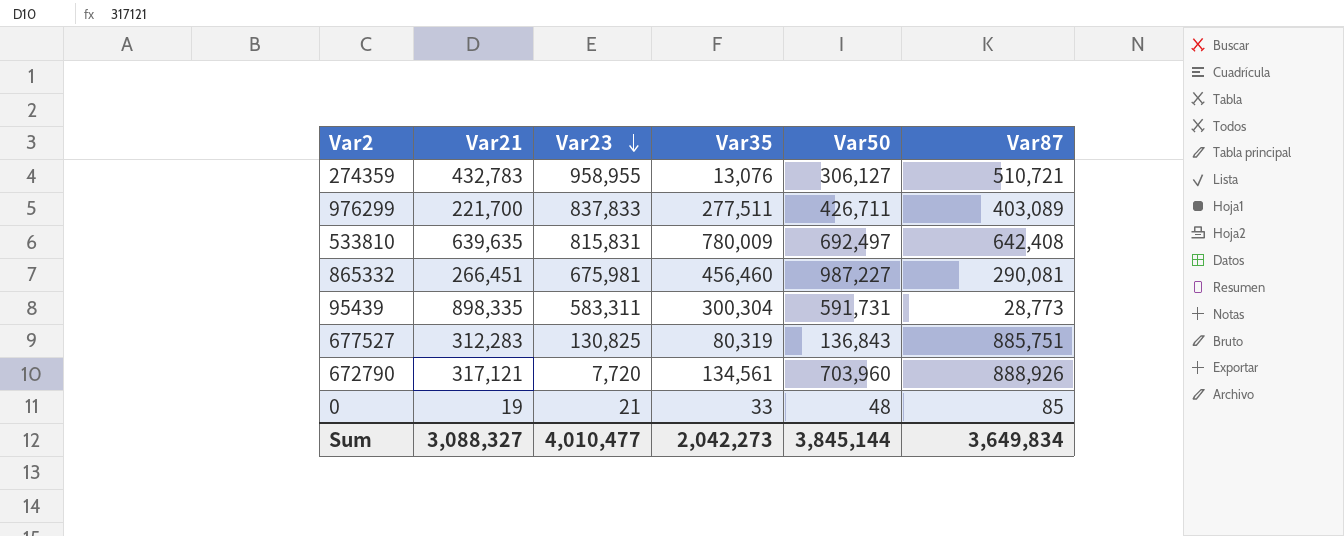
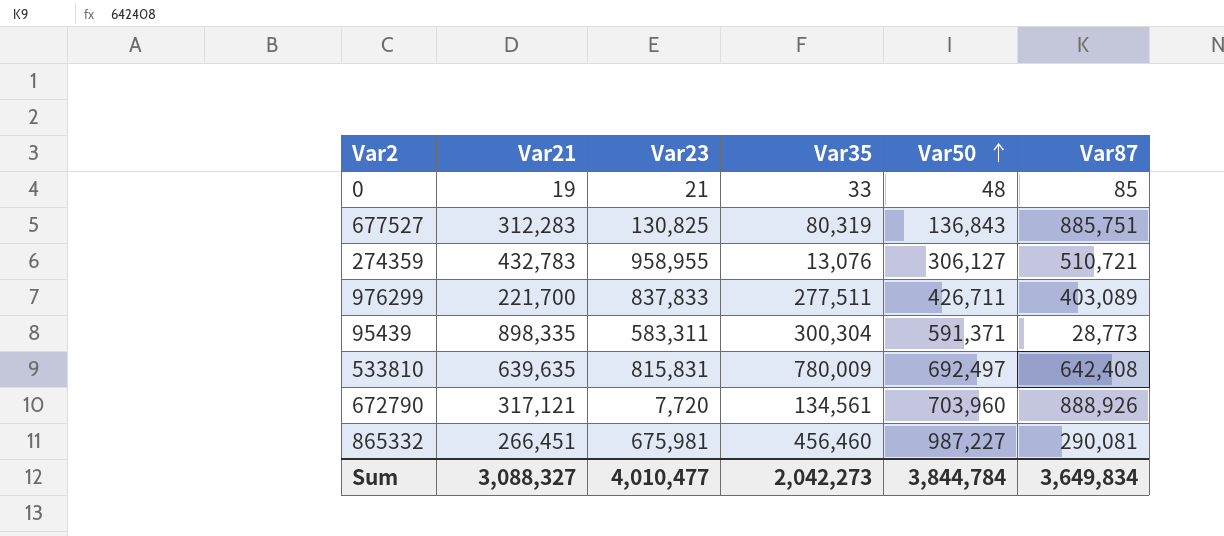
row order: Var23 descending -> Var50 ascending
95439 | Var50: 591,731 -> 591,371
Sum | Var50: 3,845,144 -> 3,844,784

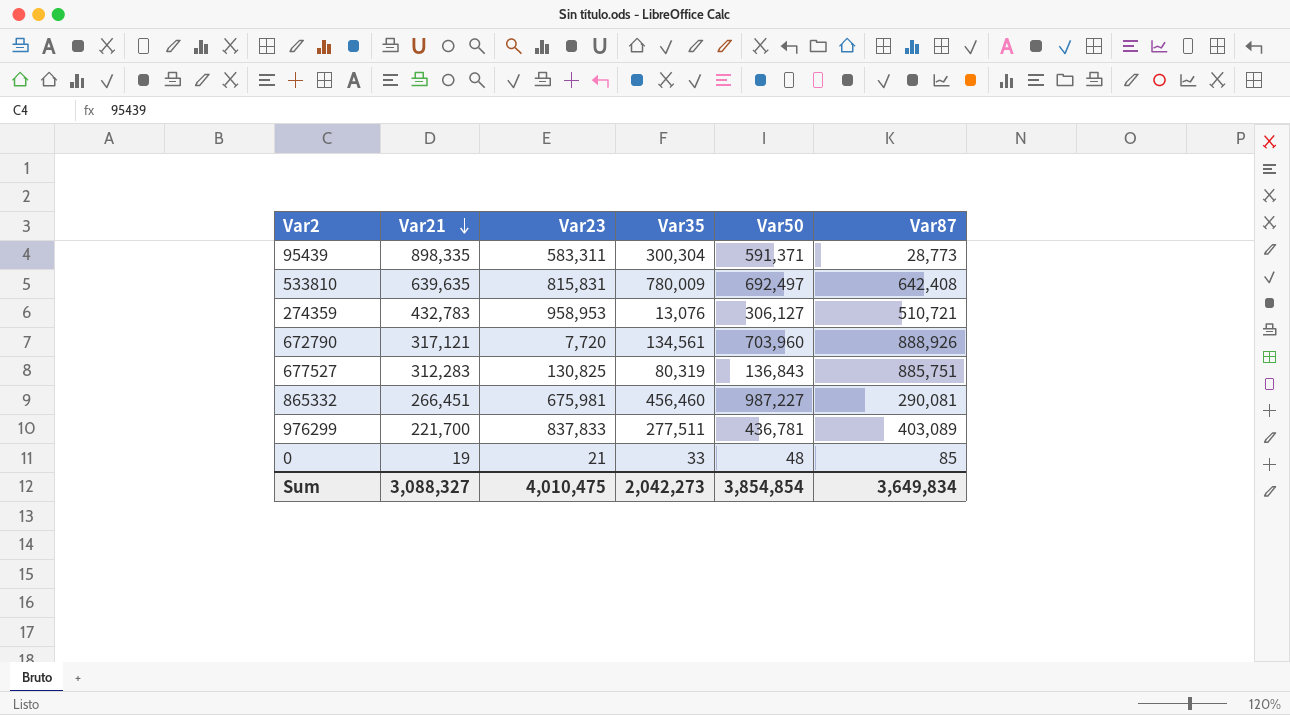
row order: Var50 ascending -> Var21 descending
274359 | Var23: 958,955 -> 958,953
976299 | Var50: 426,711 -> 436,781
Sum | Var23: 4,010,477 -> 4,010,475
Sum | Var50: 3,844,784 -> 3,854,854

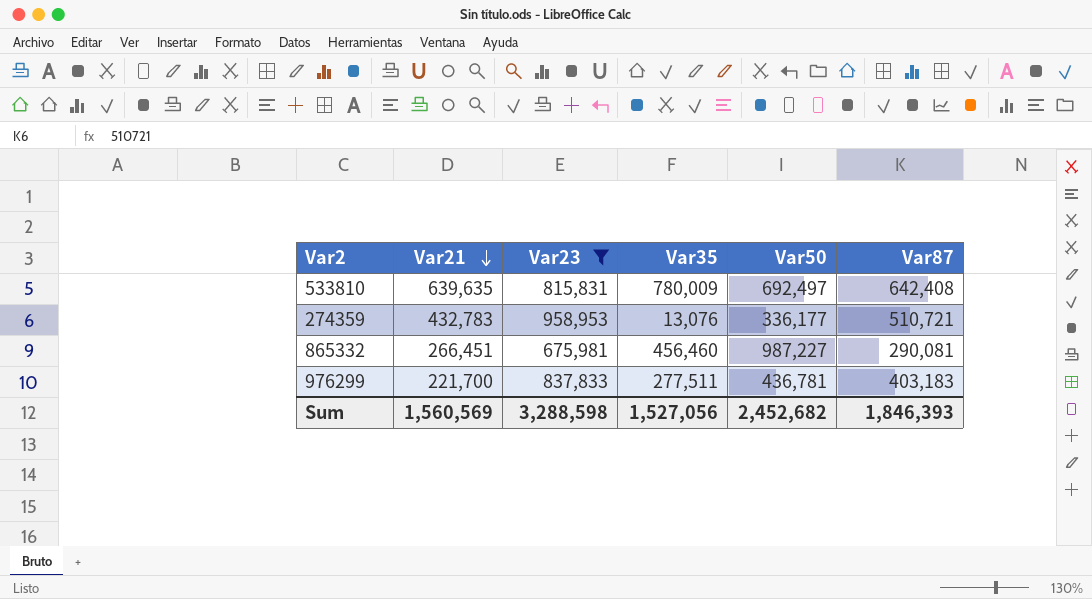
filter: none -> Var23 >= 675,981
274359 | Var50: 306,127 -> 336,177
976299 | Var87: 403,089 -> 403,183
Sum | Var21: 3,088,327 -> 1,560,569
Sum | Var23: 4,010,475 -> 3,288,598
Sum | Var35: 2,042,273 -> 1,527,056
Sum | Var50: 3,854,854 -> 2,452,682
Sum | Var87: 3,649,834 -> 1,846,393

